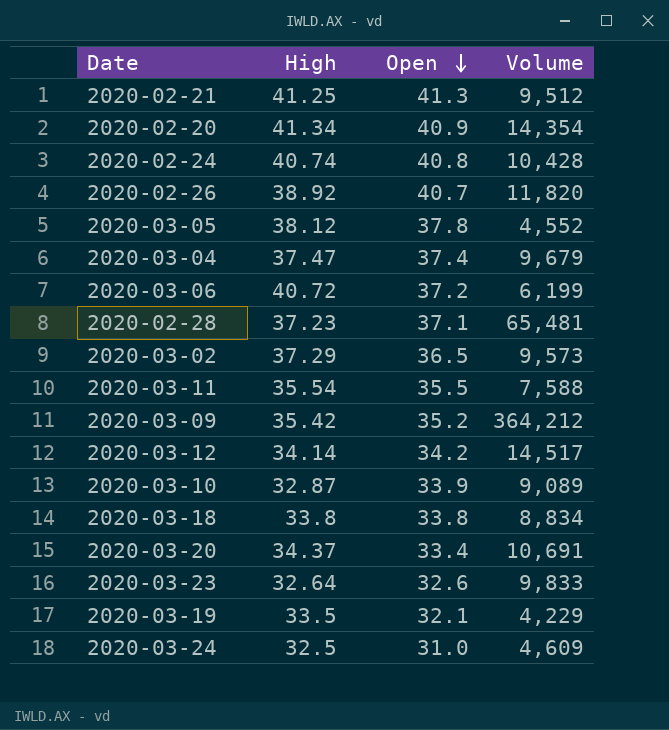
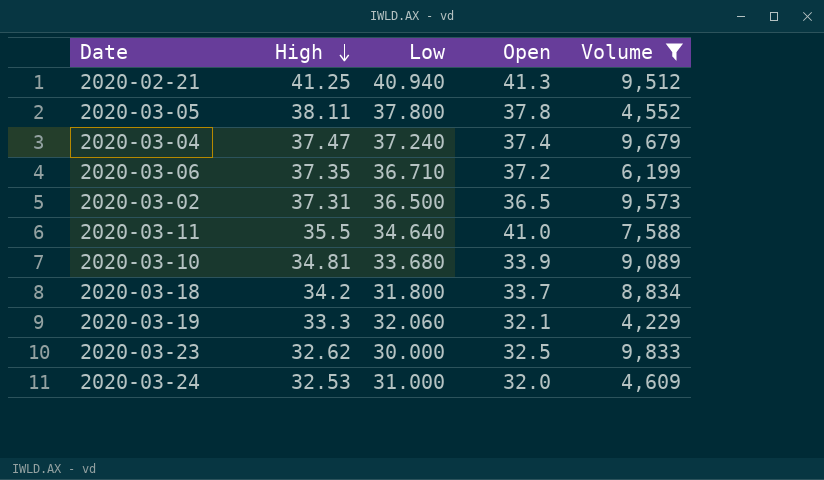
filter: none -> Volume <= 9,833
row order: Open descending -> High descending
column Low | position: none -> 3
2020-03-05 | High: 38.12 -> 38.11
2020-03-06 | High: 40.72 -> 37.35
2020-03-02 | High: 37.29 -> 37.31
2020-03-11 | High: 35.54 -> 35.5
2020-03-11 | Open: 35.5 -> 41.0
2020-03-10 | High: 32.87 -> 34.81
2020-03-18 | High: 33.8 -> 34.2
2020-03-18 | Open: 33.8 -> 33.7
2020-03-19 | High: 33.5 -> 33.3
2020-03-23 | High: 32.64 -> 32.62
2020-03-23 | Open: 32.6 -> 32.5
2020-03-24 | High: 32.5 -> 32.53
2020-03-24 | Open: 31.0 -> 32.0

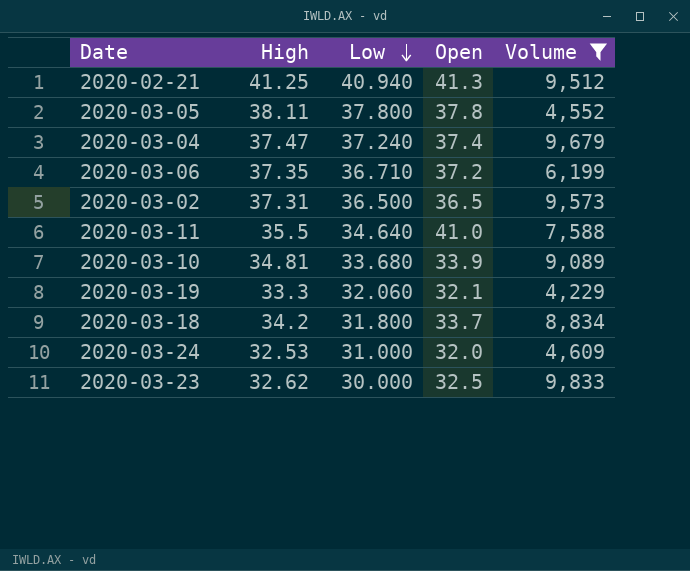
row order: High descending -> Low descending

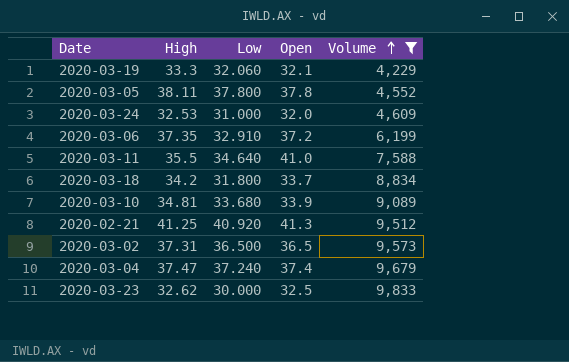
row order: Low descending -> Volume ascending
2020-03-06 | Low: 36.710 -> 32.910
2020-02-21 | Low: 40.940 -> 40.920

